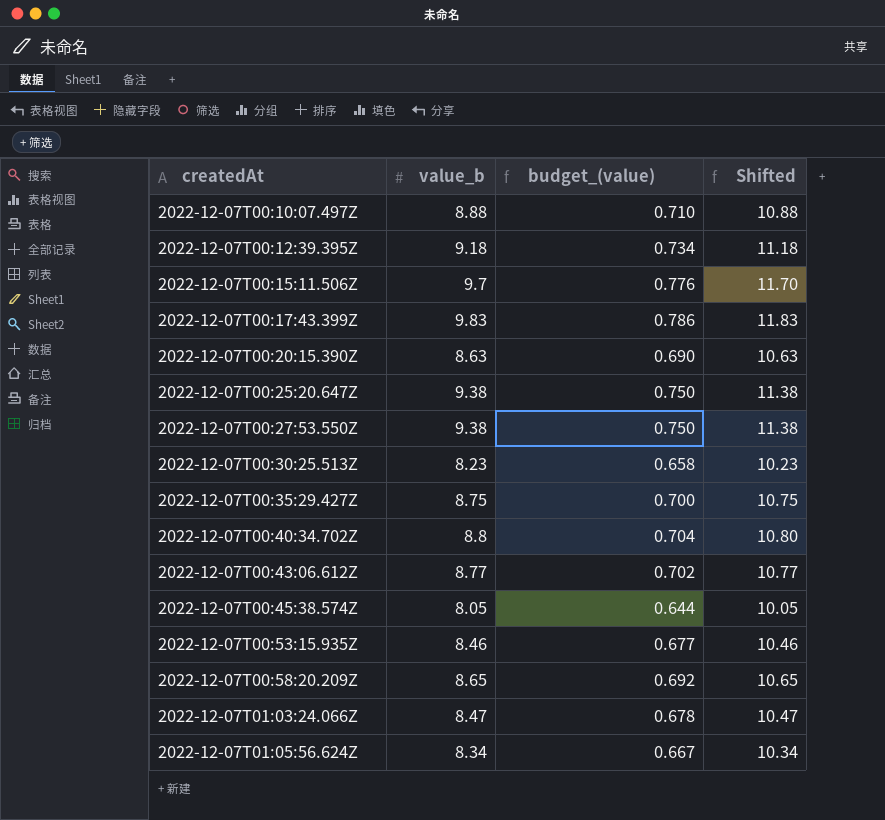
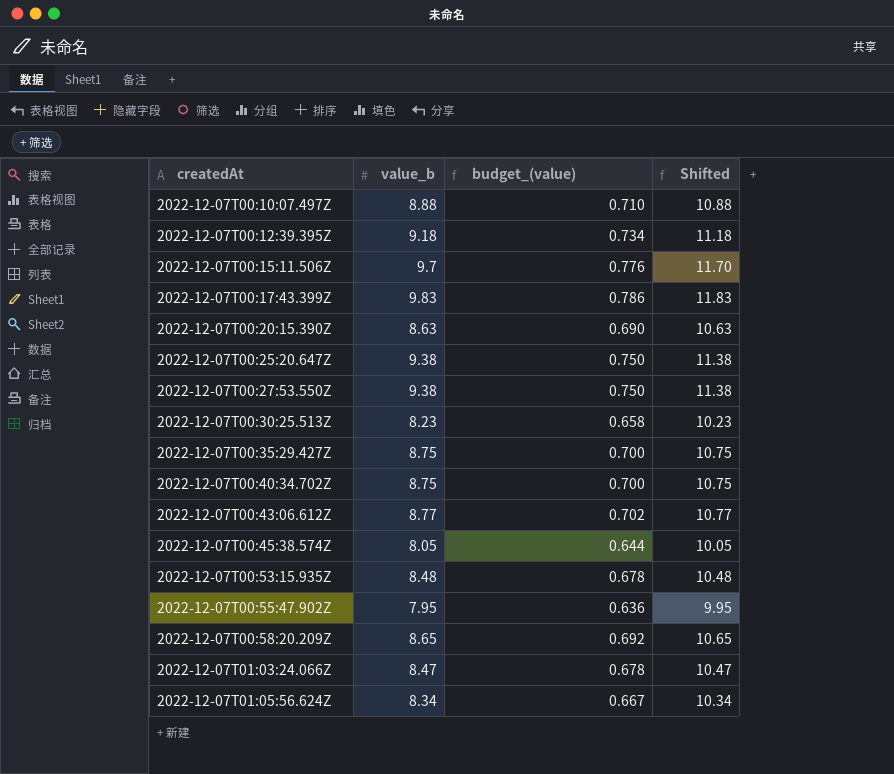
2022-12-07T00:40:34.702Z | value_b: 8.8 -> 8.75
2022-12-07T00:40:34.702Z | budget_(value): 0.704 -> 0.700
2022-12-07T00:40:34.702Z | Shifted: 10.80 -> 10.75
2022-12-07T00:53:15.935Z | value_b: 8.46 -> 8.48
2022-12-07T00:53:15.935Z | budget_(value): 0.677 -> 0.678
2022-12-07T00:53:15.935Z | Shifted: 10.46 -> 10.48
row 2022-12-07T00:55:47.902Z: none -> 7.95 | 0.636 | 9.95

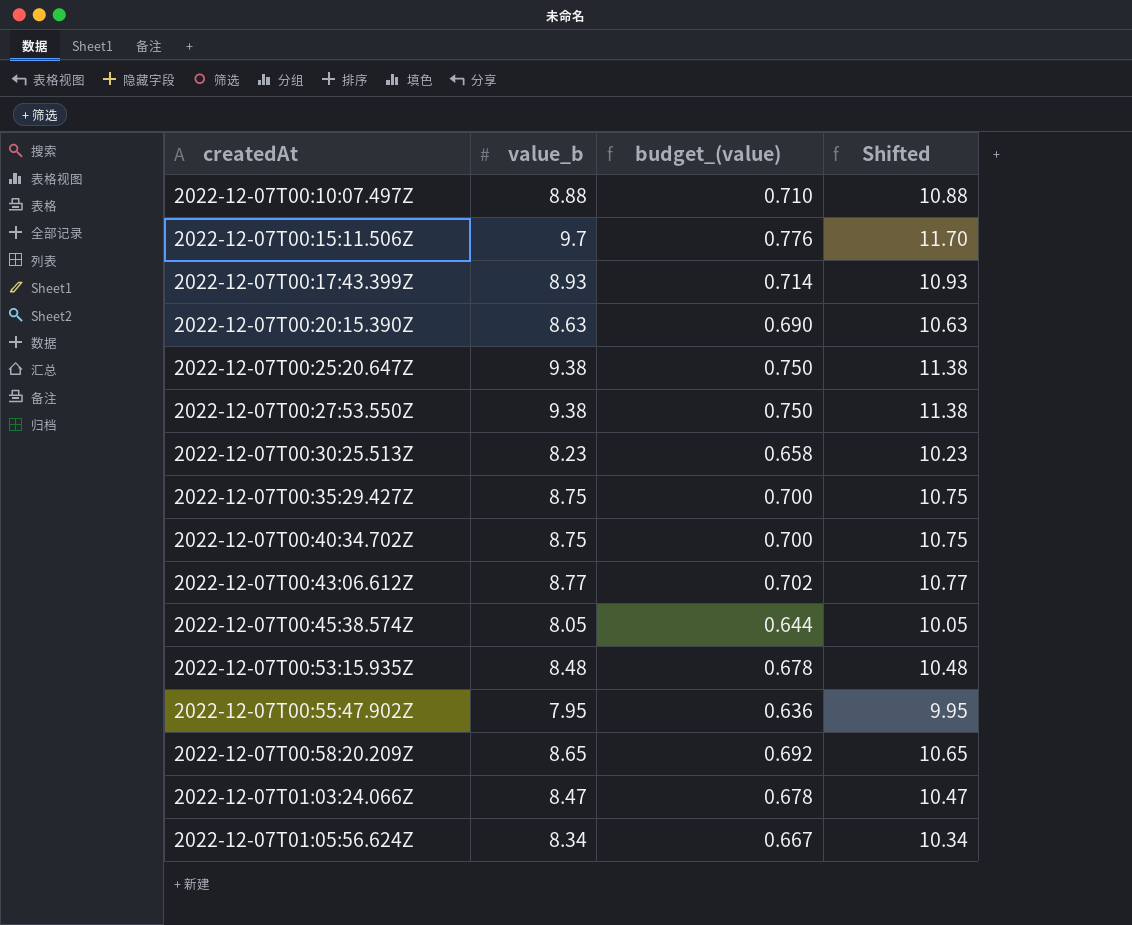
row 2022-12-07T00:12:39.395Z: 9.18 | 0.734 | 11.18 -> none
2022-12-07T00:17:43.399Z | value_b: 9.83 -> 8.93
2022-12-07T00:17:43.399Z | budget_(value): 0.786 -> 0.714
2022-12-07T00:17:43.399Z | Shifted: 11.83 -> 10.93

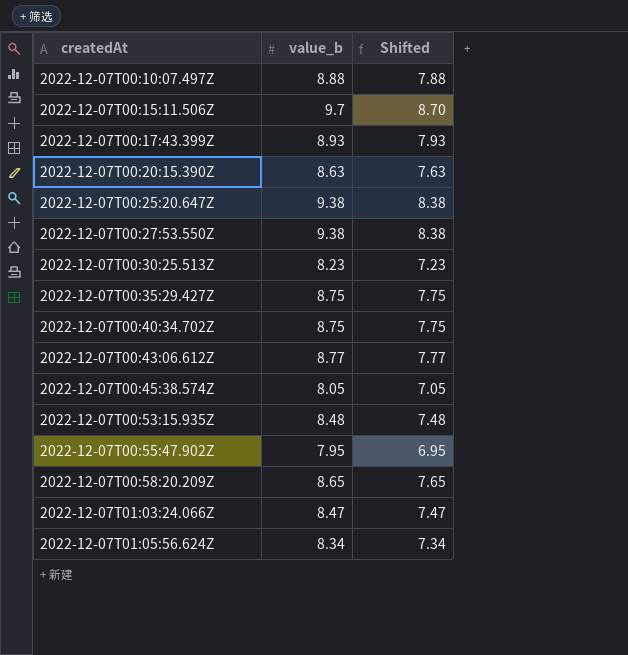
column budget_(value) | formula: [value_b] * 0.08 -> none
column Shifted | formula: [value_b] + 2 -> [value_b] - 1

